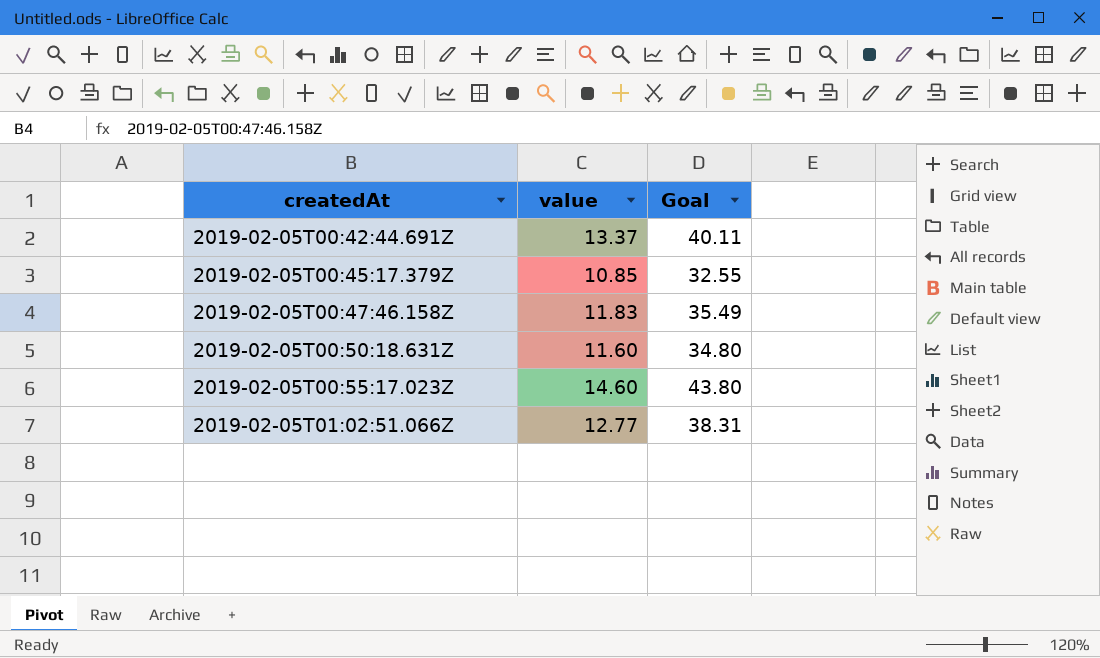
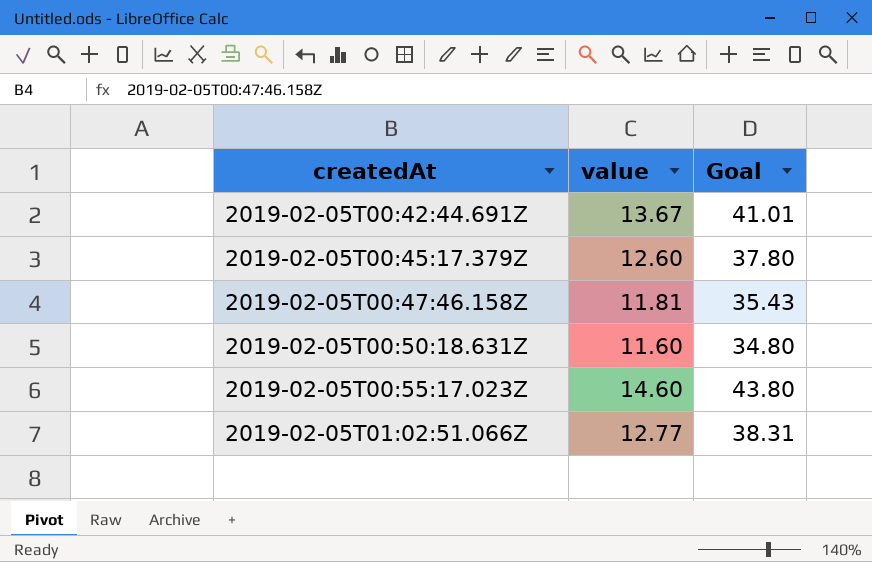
2019-02-05T00:42:44.691Z | value: 13.37 -> 13.67
2019-02-05T00:42:44.691Z | Goal: 40.11 -> 41.01
2019-02-05T00:45:17.379Z | value: 10.85 -> 12.60
2019-02-05T00:45:17.379Z | Goal: 32.55 -> 37.80
2019-02-05T00:47:46.158Z | value: 11.83 -> 11.81
2019-02-05T00:47:46.158Z | Goal: 35.49 -> 35.43

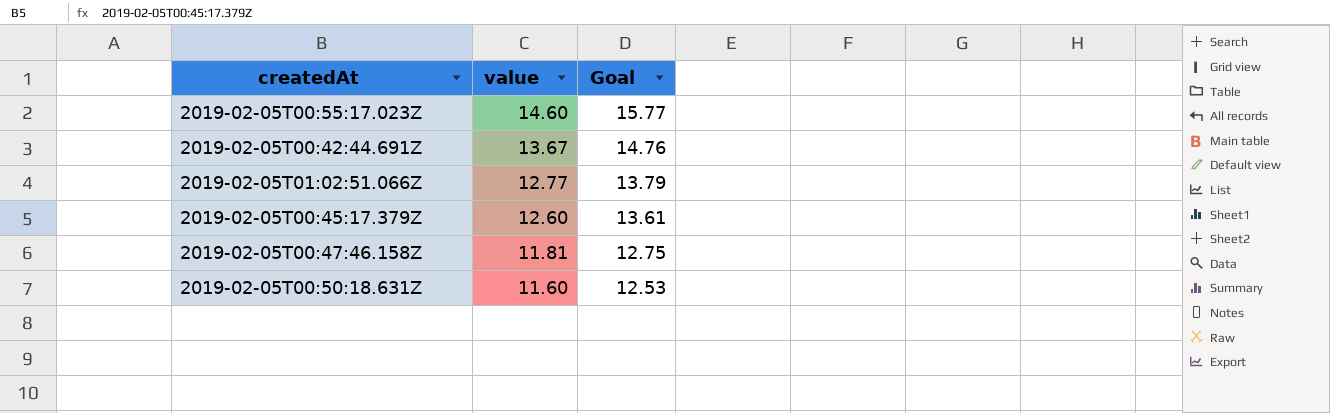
row order: createdAt ascending -> value descending
column Goal | formula: [value] * 3 -> [value] * 1.08

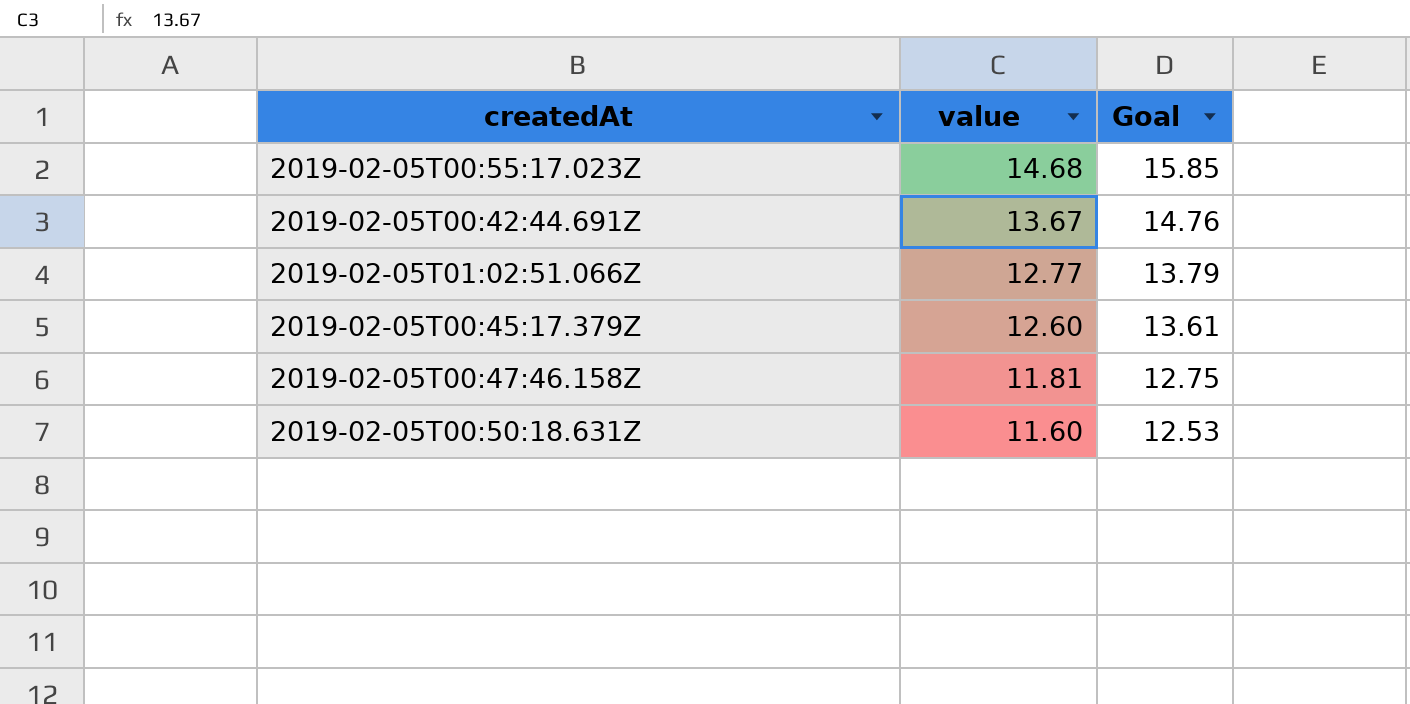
2019-02-05T00:55:17.023Z | value: 14.60 -> 14.68
2019-02-05T00:55:17.023Z | Goal: 15.77 -> 15.85

